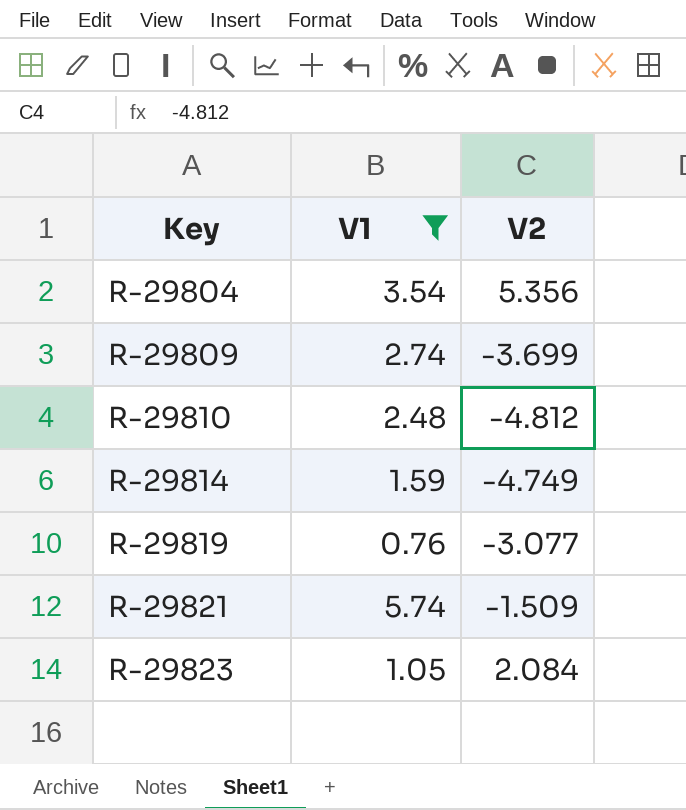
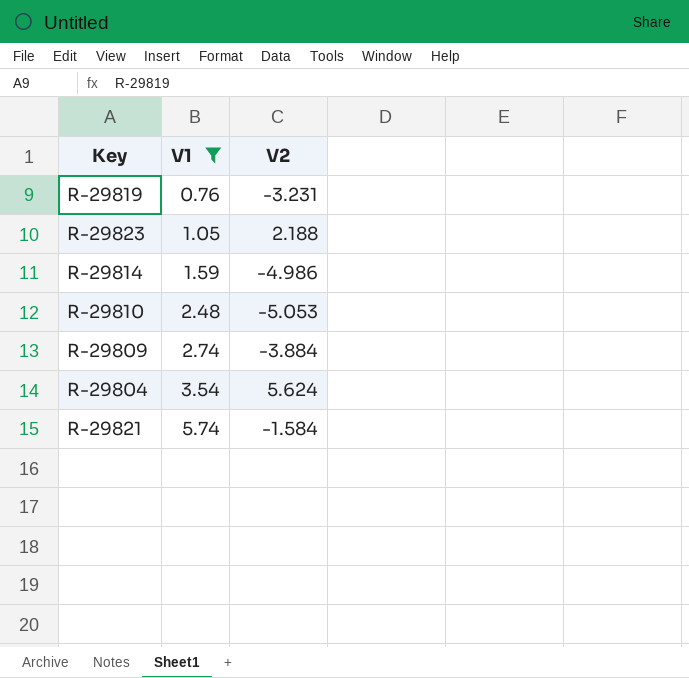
row order: Key ascending -> V1 ascending
R-29819 | V2: -3.077 -> -3.231
R-29823 | V2: 2.084 -> 2.188
R-29814 | V2: -4.749 -> -4.986
R-29810 | V2: -4.812 -> -5.053
R-29809 | V2: -3.699 -> -3.884
R-29804 | V2: 5.356 -> 5.624
R-29821 | V2: -1.509 -> -1.584

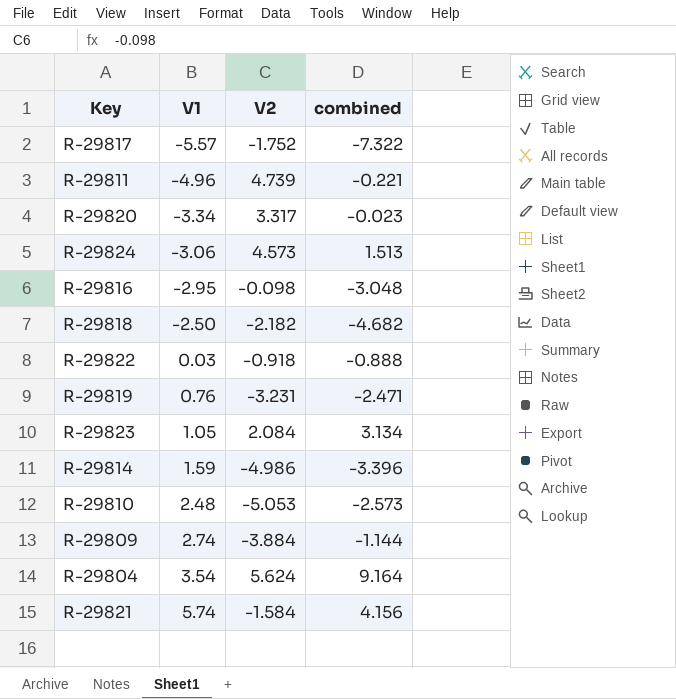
filter: V1 >= 0.76 -> none
column combined | formula: none -> [V1] + [V2]
R-29823 | V2: 2.188 -> 2.084

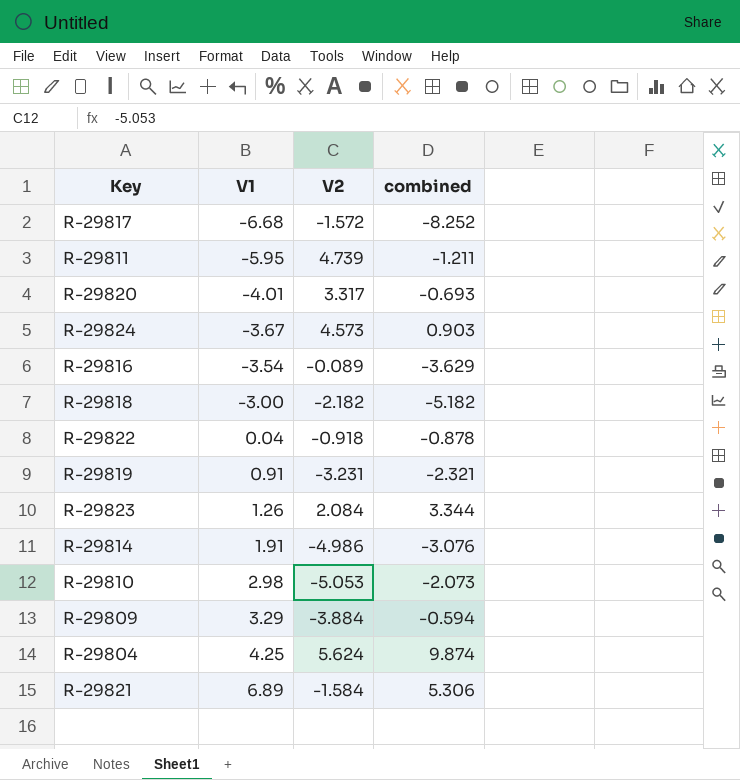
R-29817 | V1: -5.57 -> -6.68
R-29817 | V2: -1.752 -> -1.572
R-29817 | combined: -7.322 -> -8.252
R-29811 | V1: -4.96 -> -5.95
R-29811 | combined: -0.221 -> -1.211
R-29820 | V1: -3.34 -> -4.01
R-29820 | combined: -0.023 -> -0.693
R-29824 | V1: -3.06 -> -3.67
R-29824 | combined: 1.513 -> 0.903
R-29816 | V1: -2.95 -> -3.54
R-29816 | V2: -0.098 -> -0.089
R-29816 | combined: -3.048 -> -3.629
R-29818 | V1: -2.50 -> -3.00
R-29818 | combined: -4.682 -> -5.182
R-29822 | V1: 0.03 -> 0.04
R-29822 | combined: -0.888 -> -0.878
R-29819 | V1: 0.76 -> 0.91
R-29819 | combined: -2.471 -> -2.321
R-29823 | V1: 1.05 -> 1.26
R-29823 | combined: 3.134 -> 3.344
R-29814 | V1: 1.59 -> 1.91
R-29814 | combined: -3.396 -> -3.076
R-29810 | V1: 2.48 -> 2.98
R-29810 | combined: -2.573 -> -2.073
R-29809 | V1: 2.74 -> 3.29
R-29809 | combined: -1.144 -> -0.594
R-29804 | V1: 3.54 -> 4.25
R-29804 | combined: 9.164 -> 9.874
R-29821 | V1: 5.74 -> 6.89
R-29821 | combined: 4.156 -> 5.306

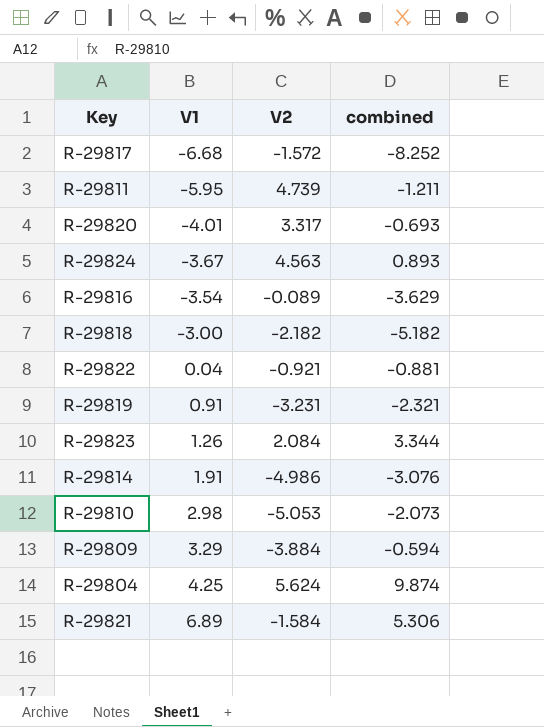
R-29824 | V2: 4.573 -> 4.563
R-29824 | combined: 0.903 -> 0.893
R-29822 | V2: -0.918 -> -0.921
R-29822 | combined: -0.878 -> -0.881

